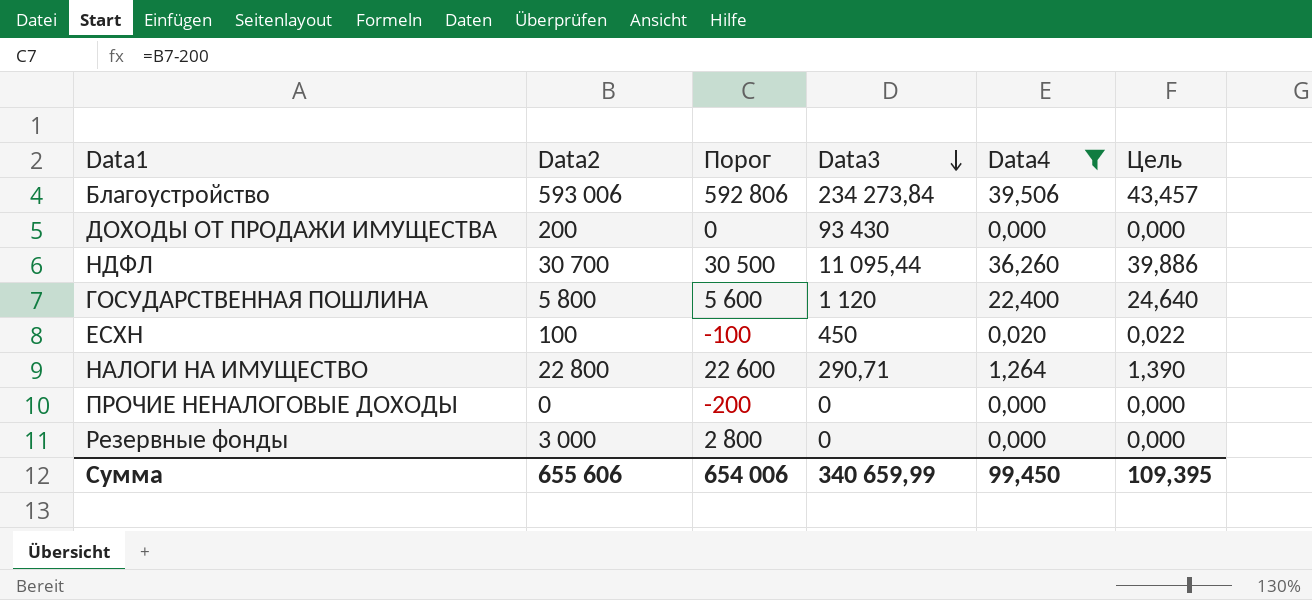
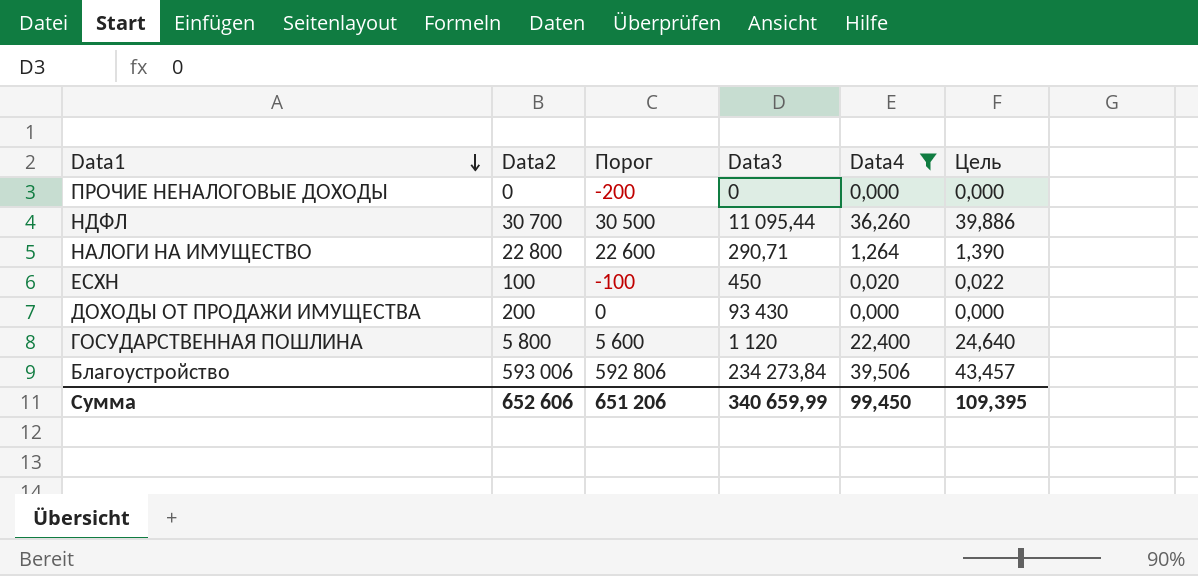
row order: Data3 descending -> Data1 descending
row Резервные фонды: 3 000 | 2 800 | 0 | 0,000 | 0,000 -> none
Сумма | Data2: 655 606 -> 652 606
Сумма | Порог: 654 006 -> 651 206

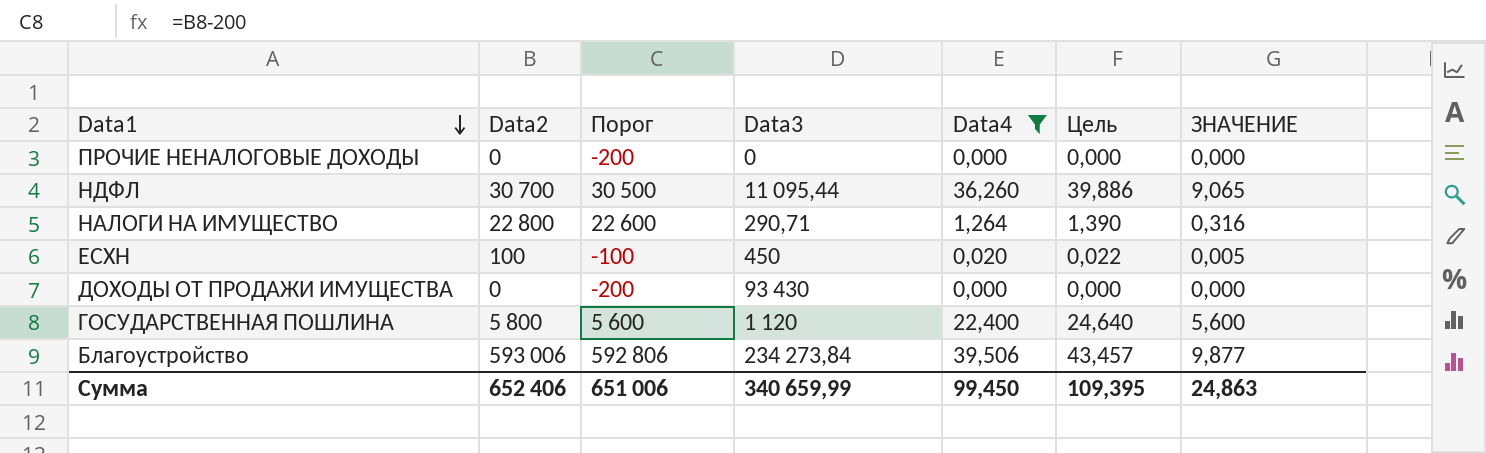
column ЗНАЧЕНИЕ | formula: none -> [Data4] * 0,25
ДОХОДЫ ОТ ПРОДАЖИ ИМУЩЕСТВА | Data2: 200 -> 0
ДОХОДЫ ОТ ПРОДАЖИ ИМУЩЕСТВА | Порог: 0 -> -200
Сумма | Data2: 652 606 -> 652 406
Сумма | Порог: 651 206 -> 651 006

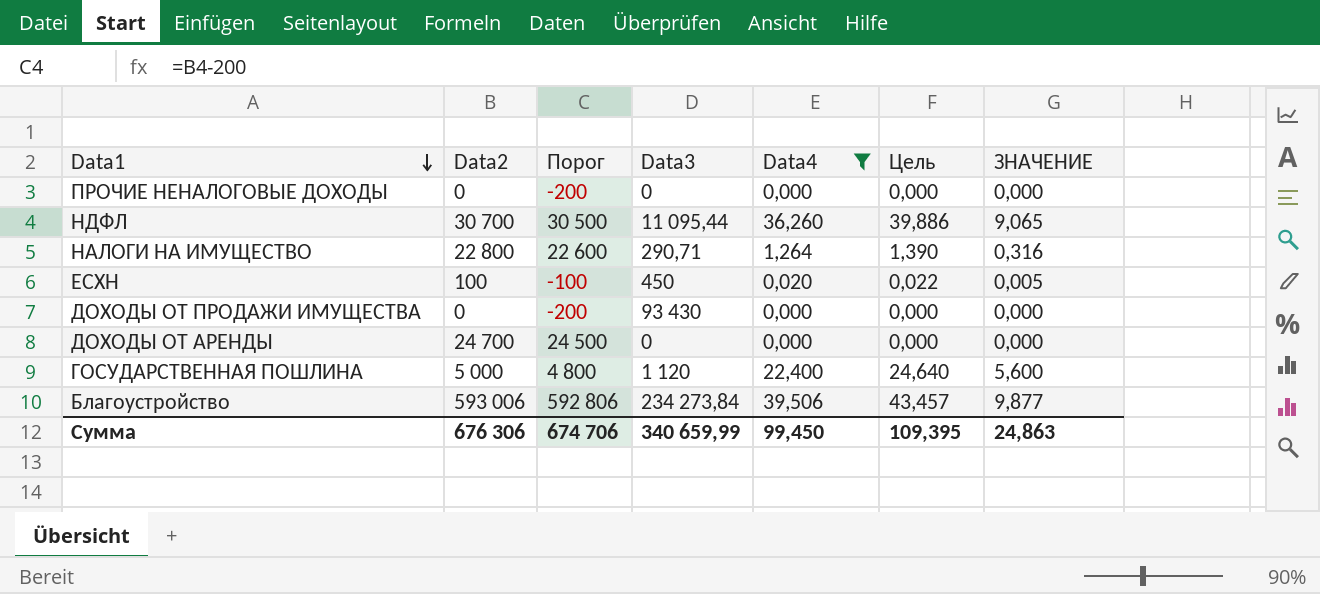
row ДОХОДЫ ОТ АРЕНДЫ: none -> 24 700 | 24 500 | 0 | 0,000 | 0,000 | 0,000
ГОСУДАРСТВЕННАЯ ПОШЛИНА | Data2: 5 800 -> 5 000
ГОСУДАРСТВЕННАЯ ПОШЛИНА | Порог: 5 600 -> 4 800
Сумма | Data2: 652 406 -> 676 306
Сумма | Порог: 651 006 -> 674 706

